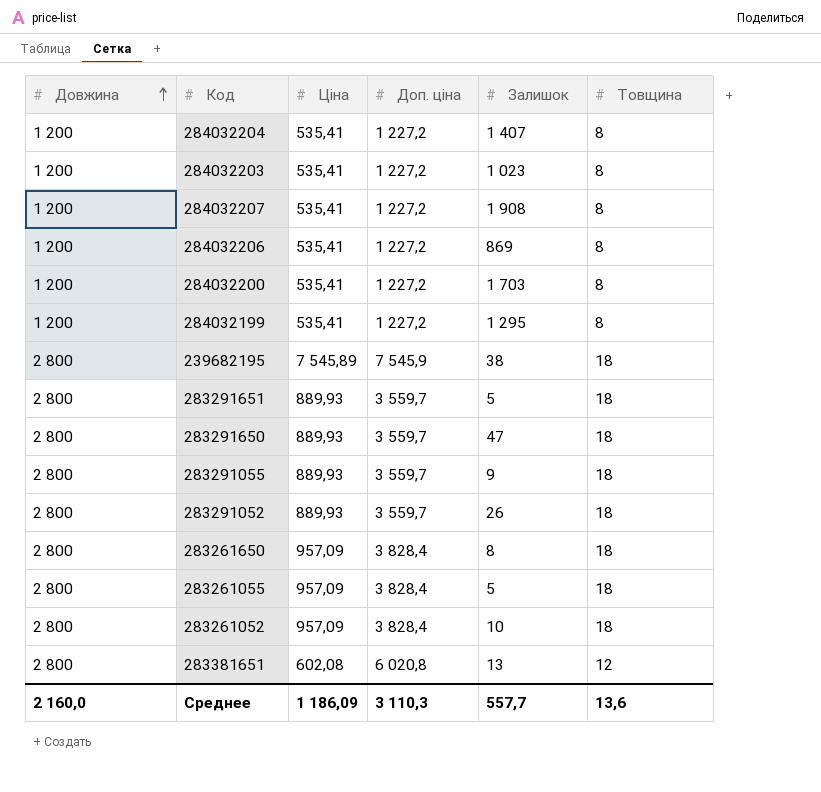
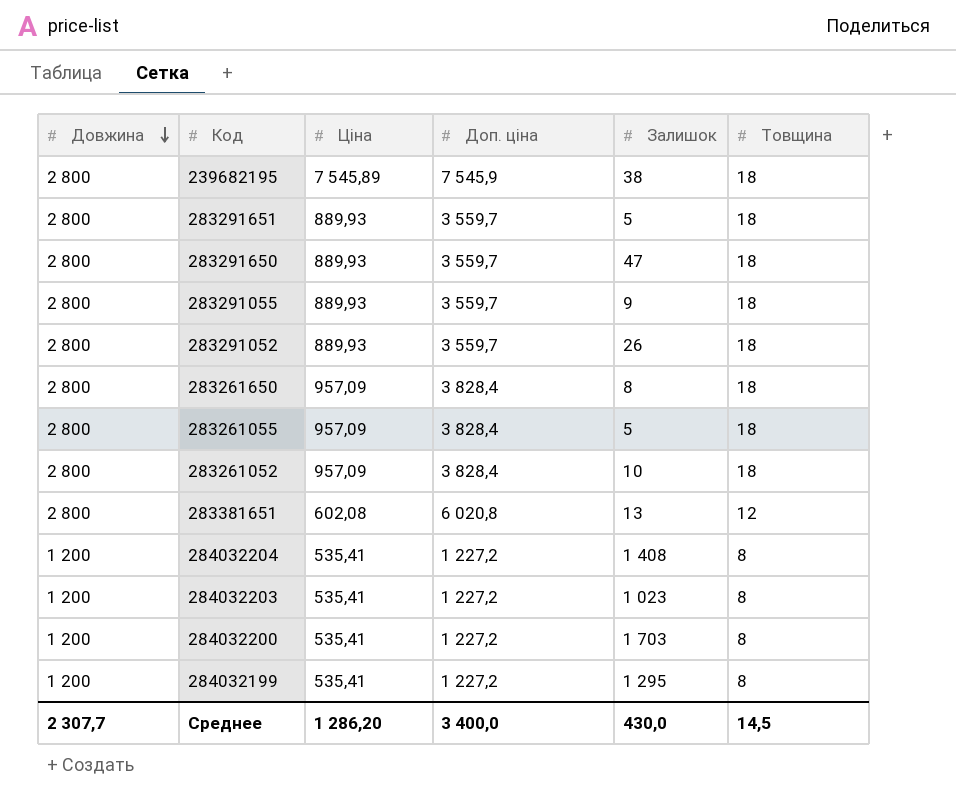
row order: Довжина ascending -> Довжина descending
row 284032207: 1 200 | 535,41 | 1 227,2 | 1 908 | 8 -> none
row 284032206: 1 200 | 535,41 | 1 227,2 | 869 | 8 -> none
284032204 | Залишок: 1 407 -> 1 408
Среднее | Довжина: 2 160,0 -> 2 307,7
Среднее | Ціна: 1 186,09 -> 1 286,20
Среднее | Доп. ціна: 3 110,3 -> 3 400,0
Среднее | Залишок: 557,7 -> 430,0
Среднее | Товщина: 13,6 -> 14,5

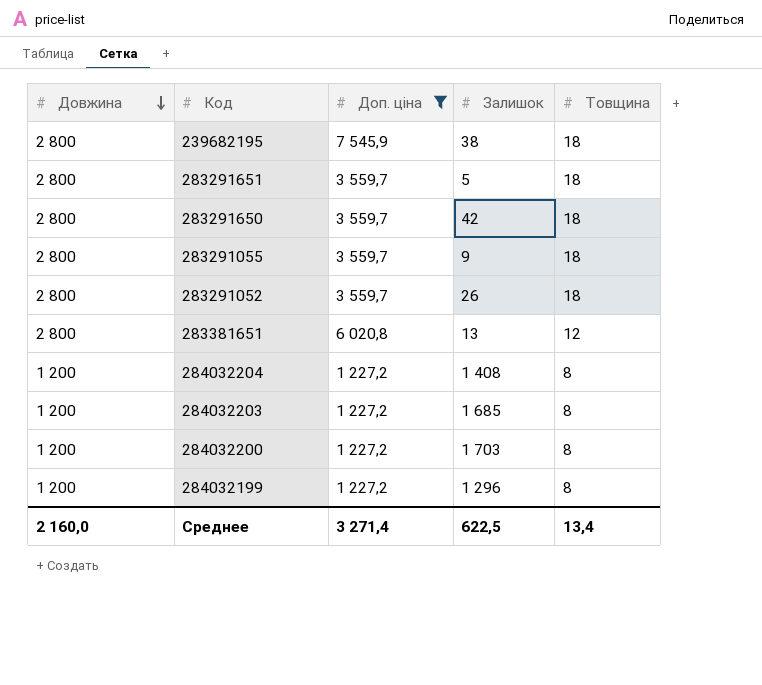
filter: none -> Доп. ціна != 3 828,4
column Ціна | position: 3 -> none
283291650 | Залишок: 47 -> 42
284032203 | Залишок: 1 023 -> 1 685
284032199 | Залишок: 1 295 -> 1 296
Среднее | Довжина: 2 307,7 -> 2 160,0
Среднее | Доп. ціна: 3 400,0 -> 3 271,4
Среднее | Залишок: 430,0 -> 622,5
Среднее | Товщина: 14,5 -> 13,4

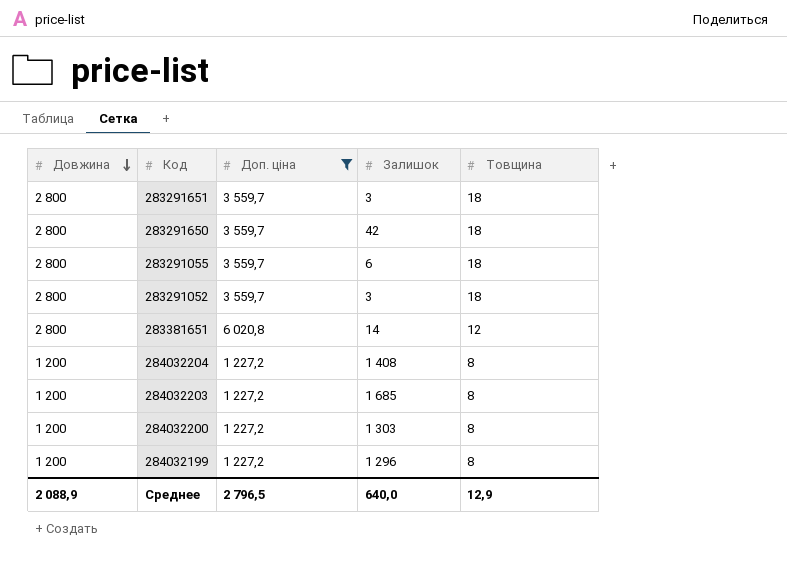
row 239682195: 2 800 | 7 545,9 | 38 | 18 -> none
283291651 | Залишок: 5 -> 3
283291055 | Залишок: 9 -> 6
283291052 | Залишок: 26 -> 3
283381651 | Залишок: 13 -> 14
284032200 | Залишок: 1 703 -> 1 303
Среднее | Довжина: 2 160,0 -> 2 088,9
Среднее | Доп. ціна: 3 271,4 -> 2 796,5
Среднее | Залишок: 622,5 -> 640,0
Среднее | Товщина: 13,4 -> 12,9

